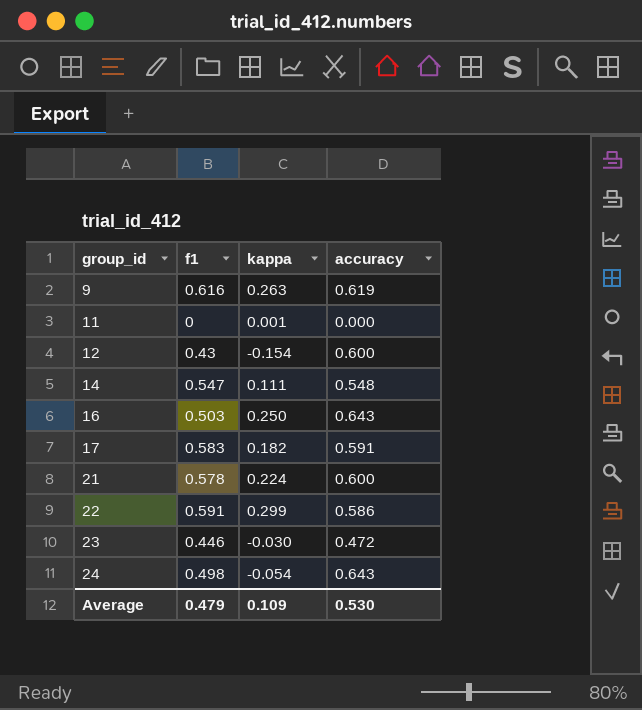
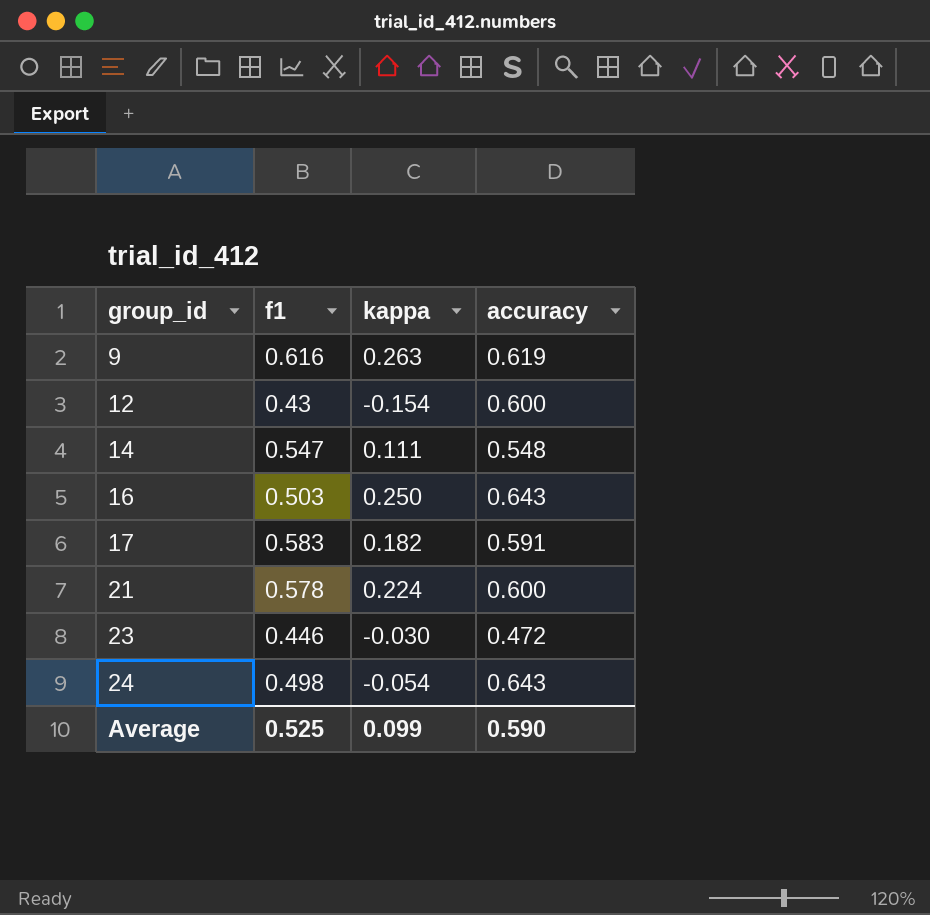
row 11: 0 | 0.001 | 0.000 -> none
row 22: 0.591 | 0.299 | 0.586 -> none
Average | f1: 0.479 -> 0.525
Average | kappa: 0.109 -> 0.099
Average | accuracy: 0.530 -> 0.590

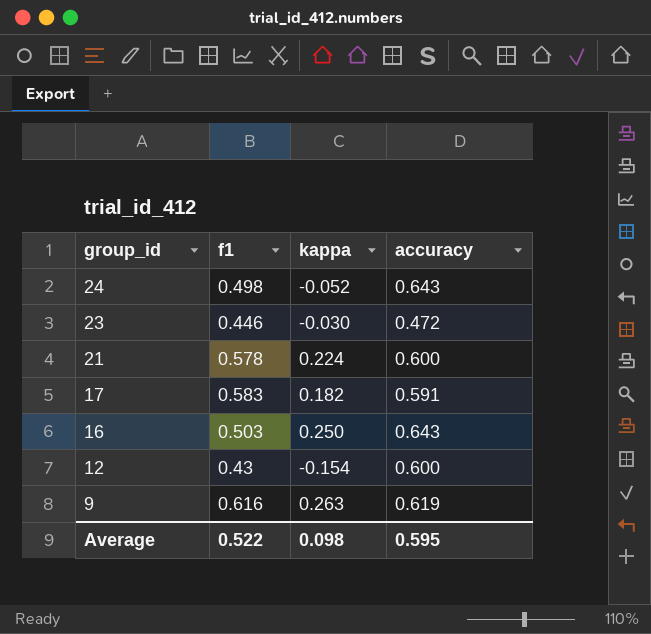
row order: group_id ascending -> group_id descending
row 14: 0.547 | 0.111 | 0.548 -> none
24 | kappa: -0.054 -> -0.052
Average | f1: 0.525 -> 0.522
Average | kappa: 0.099 -> 0.098
Average | accuracy: 0.590 -> 0.595

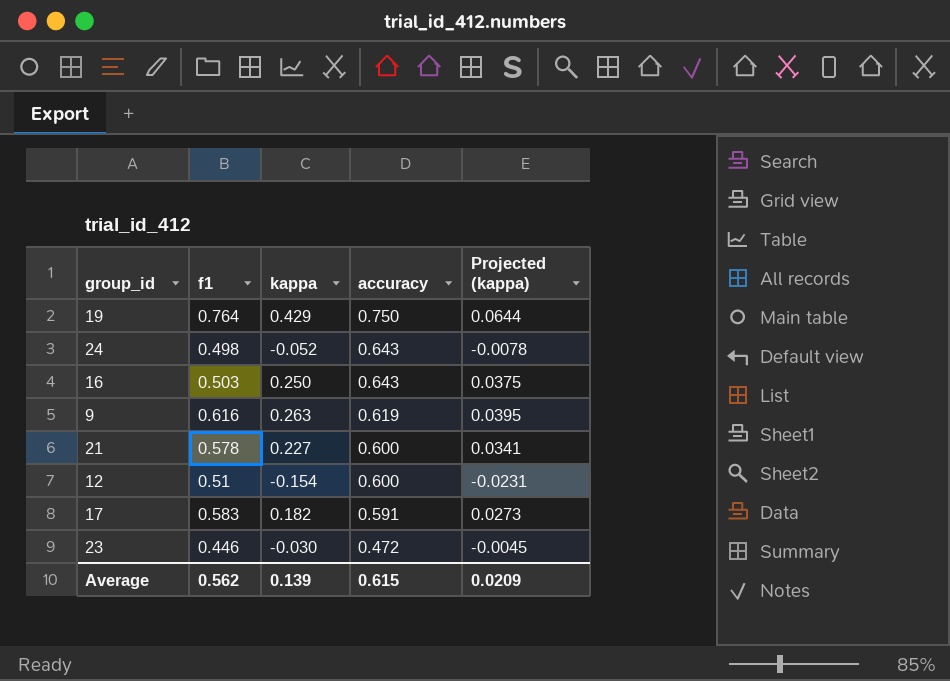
row order: group_id descending -> accuracy descending
column Projected (kappa) | formula: none -> [kappa] * 0.15
row 19: none -> 0.764 | 0.429 | 0.750 | 0.0644
21 | kappa: 0.224 -> 0.227
12 | f1: 0.43 -> 0.51
Average | f1: 0.522 -> 0.562
Average | kappa: 0.098 -> 0.139
Average | accuracy: 0.595 -> 0.615

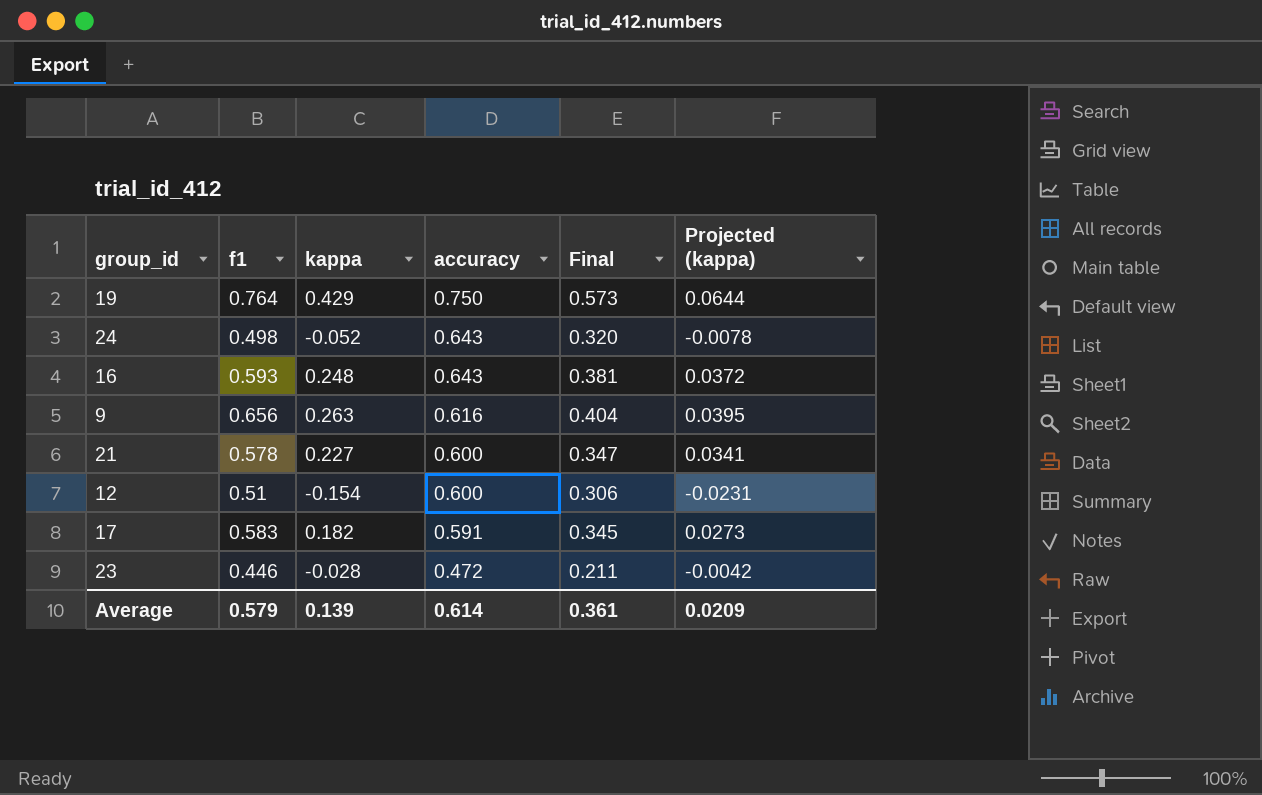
column Final | formula: none -> [f1] * [accuracy]
16 | f1: 0.503 -> 0.593
16 | kappa: 0.250 -> 0.248
16 | Projected (kappa): 0.0375 -> 0.0372
9 | f1: 0.616 -> 0.656
9 | accuracy: 0.619 -> 0.616
23 | kappa: -0.030 -> -0.028
23 | Projected (kappa): -0.0045 -> -0.0042
Average | f1: 0.562 -> 0.579
Average | accuracy: 0.615 -> 0.614

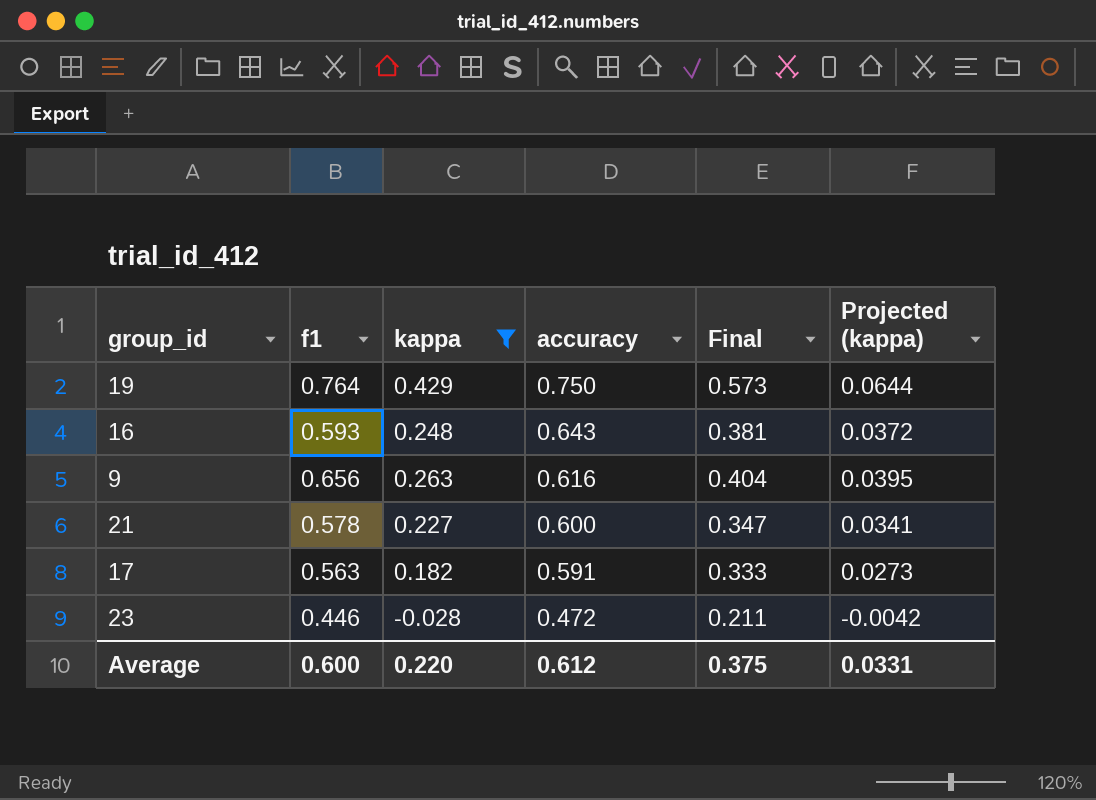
filter: none -> kappa >= -0.028
17 | f1: 0.583 -> 0.563
17 | Final: 0.345 -> 0.333
Average | f1: 0.579 -> 0.600
Average | kappa: 0.139 -> 0.220
Average | accuracy: 0.614 -> 0.612
Average | Final: 0.361 -> 0.375
Average | Projected (kappa): 0.0209 -> 0.0331

